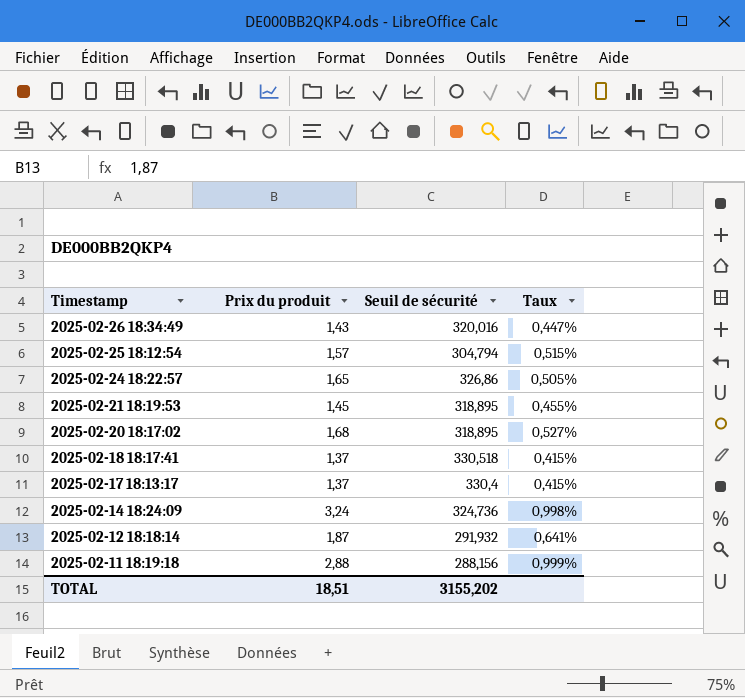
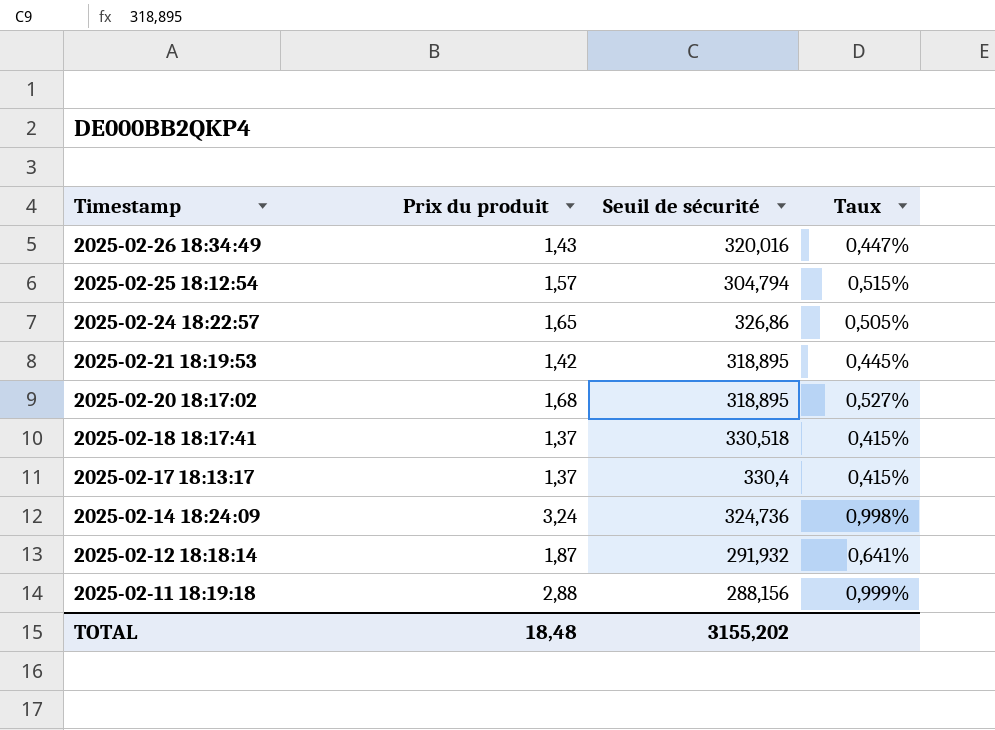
2025-02-21 18:19:53 | Prix du produit: 1,45 -> 1,42
2025-02-21 18:19:53 | Taux: 0,455% -> 0,445%
TOTAL | Prix du produit: 18,51 -> 18,48

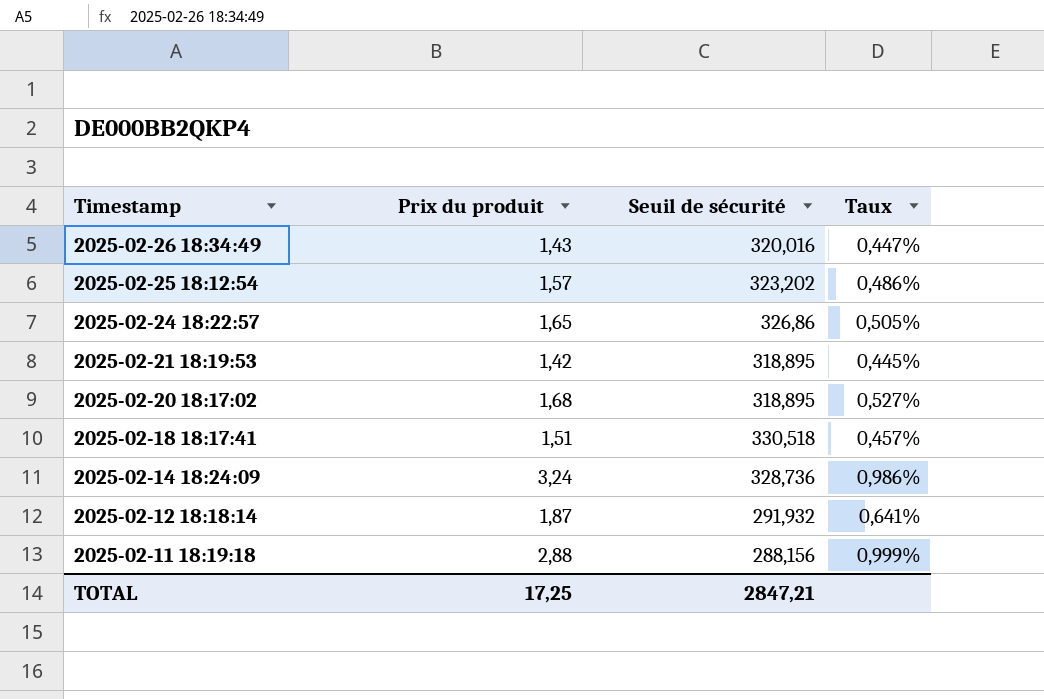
row 2025-02-17 18:13:17: 1,37 | 330,4 | 0,415% -> none
2025-02-25 18:12:54 | Seuil de sécurité: 304,794 -> 323,202
2025-02-25 18:12:54 | Taux: 0,515% -> 0,486%
2025-02-18 18:17:41 | Prix du produit: 1,37 -> 1,51
2025-02-18 18:17:41 | Taux: 0,415% -> 0,457%
2025-02-14 18:24:09 | Seuil de sécurité: 324,736 -> 328,736
2025-02-14 18:24:09 | Taux: 0,998% -> 0,986%
TOTAL | Prix du produit: 18,48 -> 17,25
TOTAL | Seuil de sécurité: 3155,202 -> 2847,21

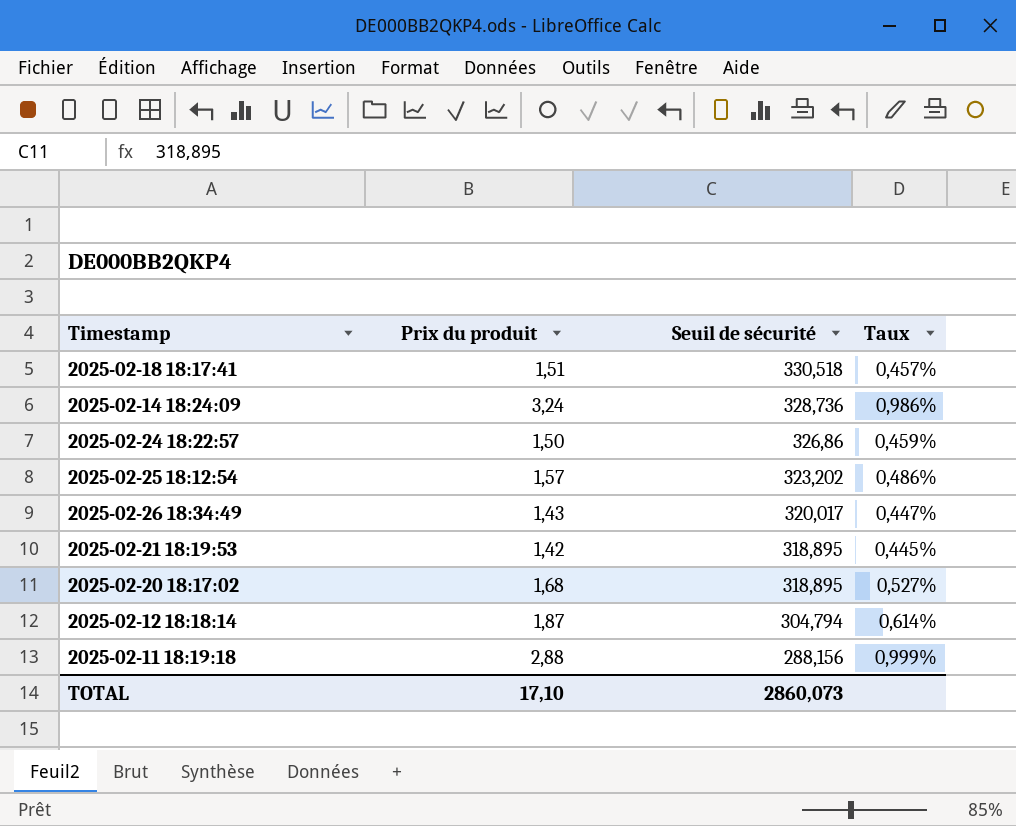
row order: Timestamp descending -> Seuil de sécurité descending
2025-02-24 18:22:57 | Prix du produit: 1,65 -> 1,50
2025-02-24 18:22:57 | Taux: 0,505% -> 0,459%
2025-02-26 18:34:49 | Seuil de sécurité: 320,016 -> 320,017
2025-02-12 18:18:14 | Seuil de sécurité: 291,932 -> 304,794
2025-02-12 18:18:14 | Taux: 0,641% -> 0,614%
TOTAL | Prix du produit: 17,25 -> 17,10
TOTAL | Seuil de sécurité: 2847,21 -> 2860,073

